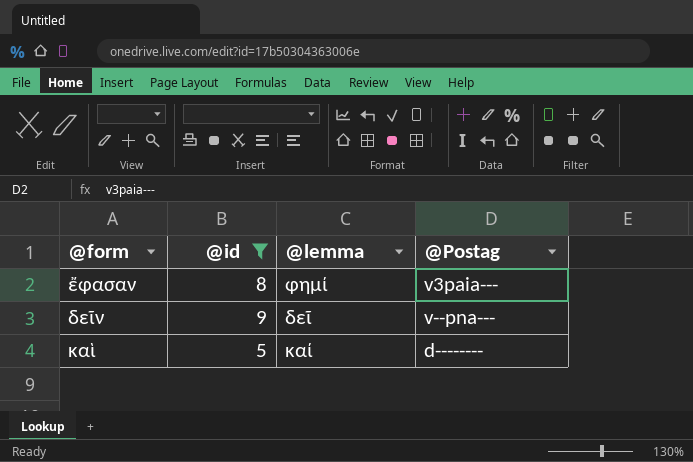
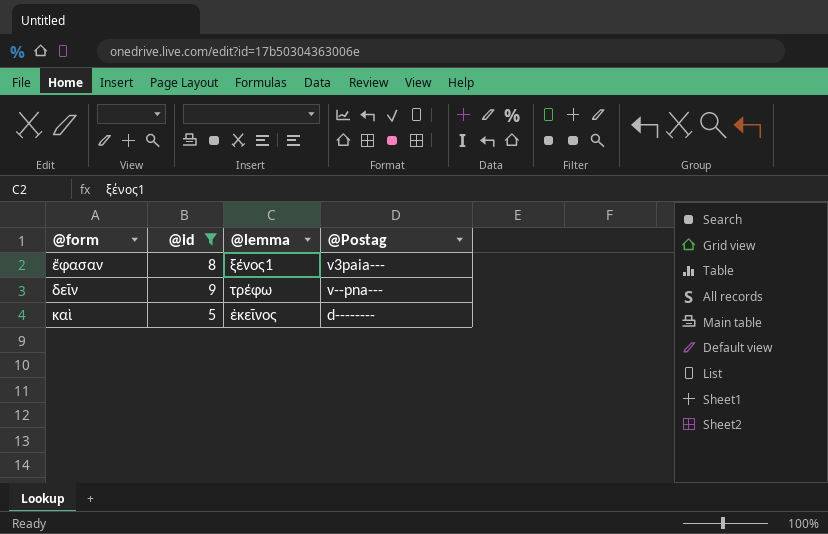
ἔφασαν | @lemma: φημί -> ξένος1
δεῖν | @lemma: δεῖ -> τρέφω
καὶ | @lemma: καί -> ἐκεῖνος

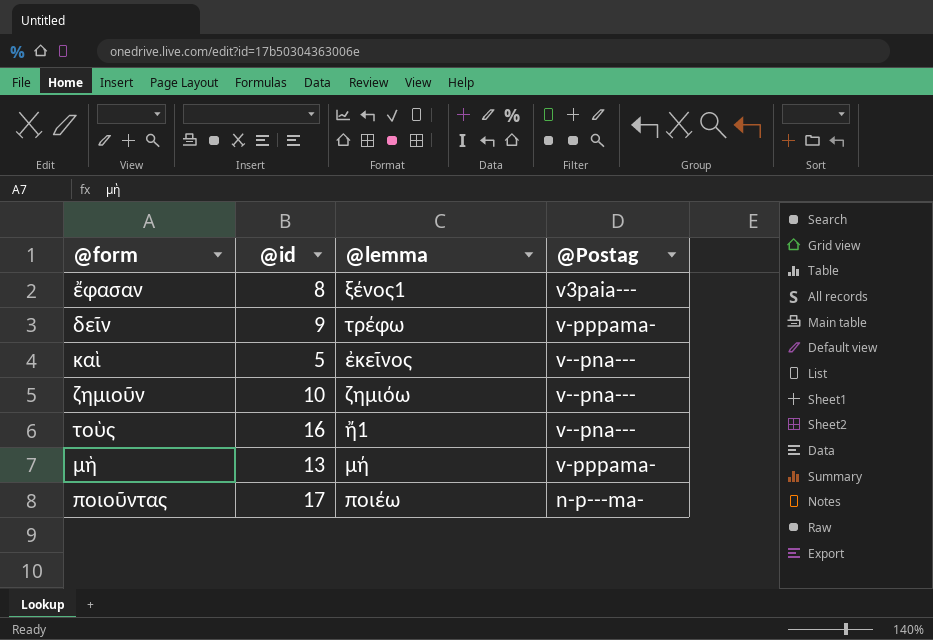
filter: @id <= 9 -> none
δεῖν | @Postag: v--pna--- -> v-pppama-
καὶ | @Postag: d-------- -> v--pna---

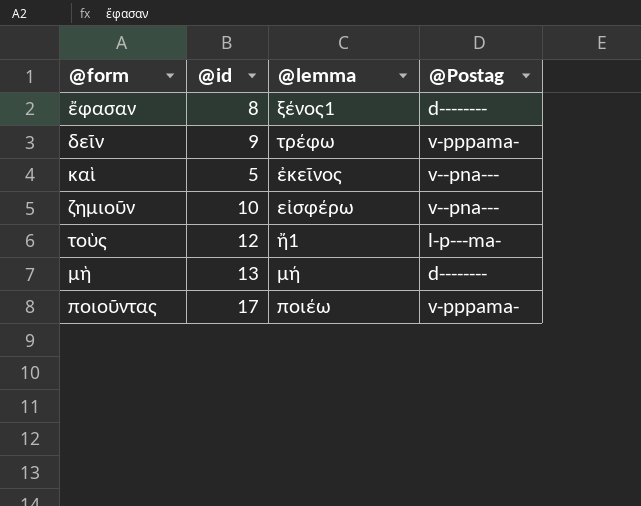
ἔφασαν | @Postag: v3paia--- -> d--------
ζημιοῦν | @lemma: ζημιόω -> εἰσφέρω
τοὺς | @id: 16 -> 12
τοὺς | @Postag: v--pna--- -> l-p---ma-
μὴ | @Postag: v-pppama- -> d--------
ποιοῦντας | @Postag: n-p---ma- -> v-pppama-

